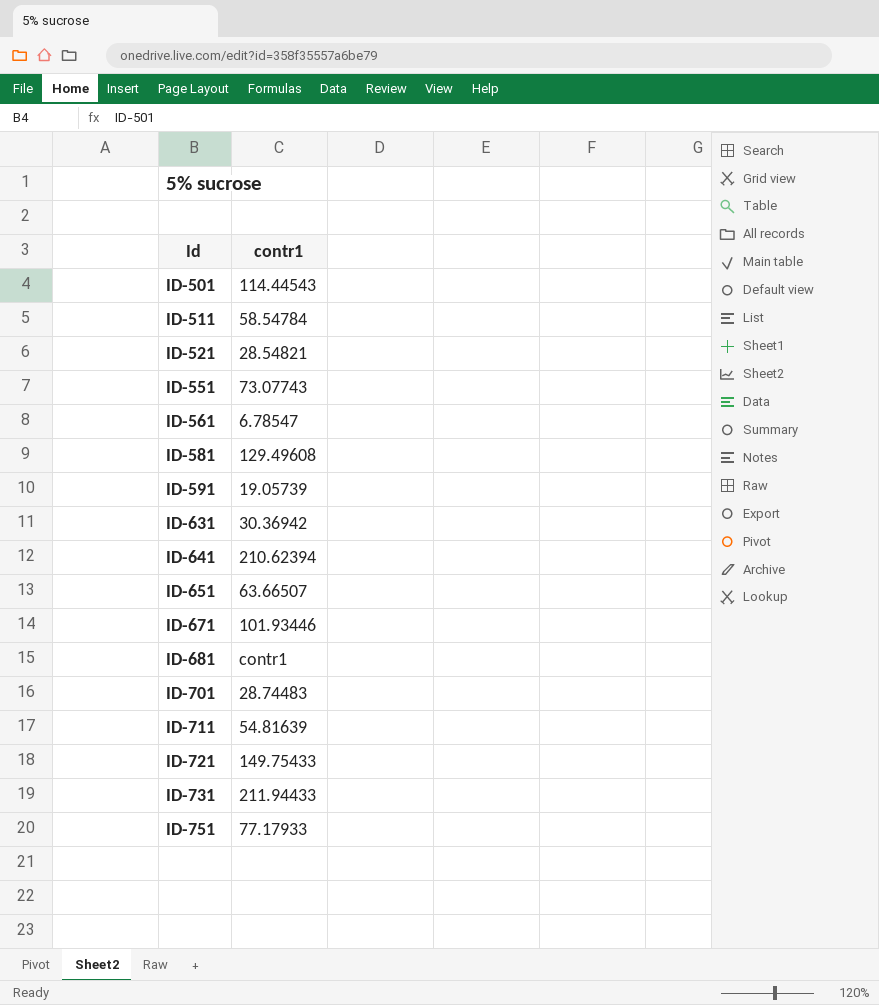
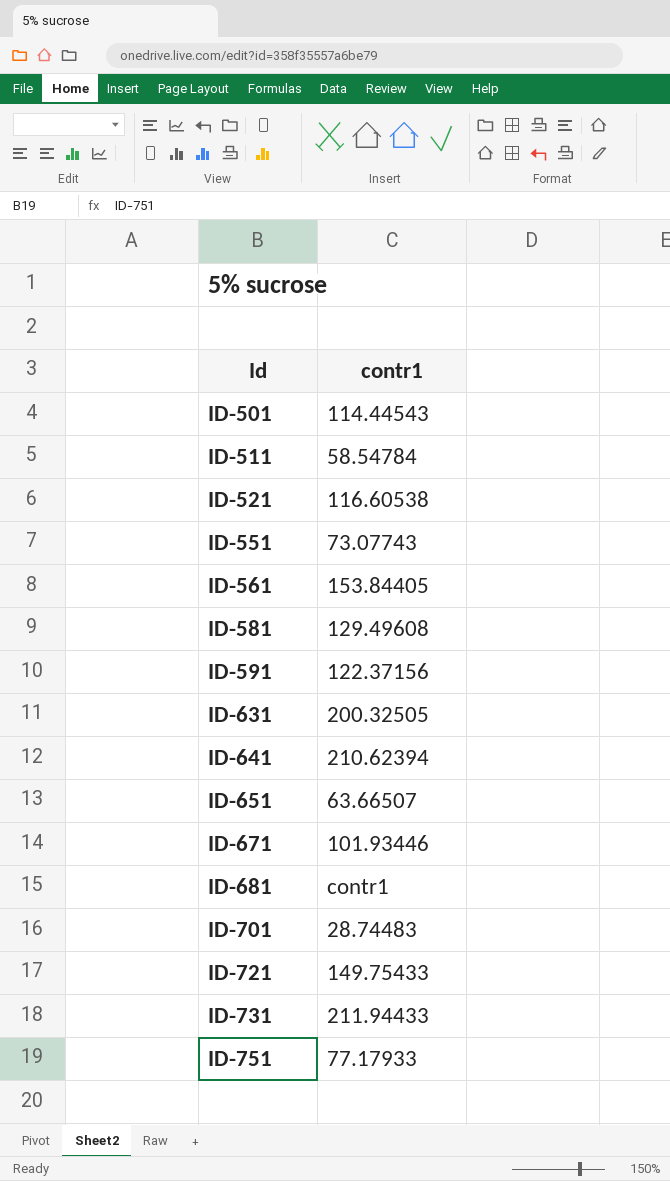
row ID-711: 54.81639 -> none
ID-521 | contr1: 28.54821 -> 116.60538
ID-561 | contr1: 6.78547 -> 153.84405
ID-591 | contr1: 19.05739 -> 122.37156
ID-631 | contr1: 30.36942 -> 200.32505

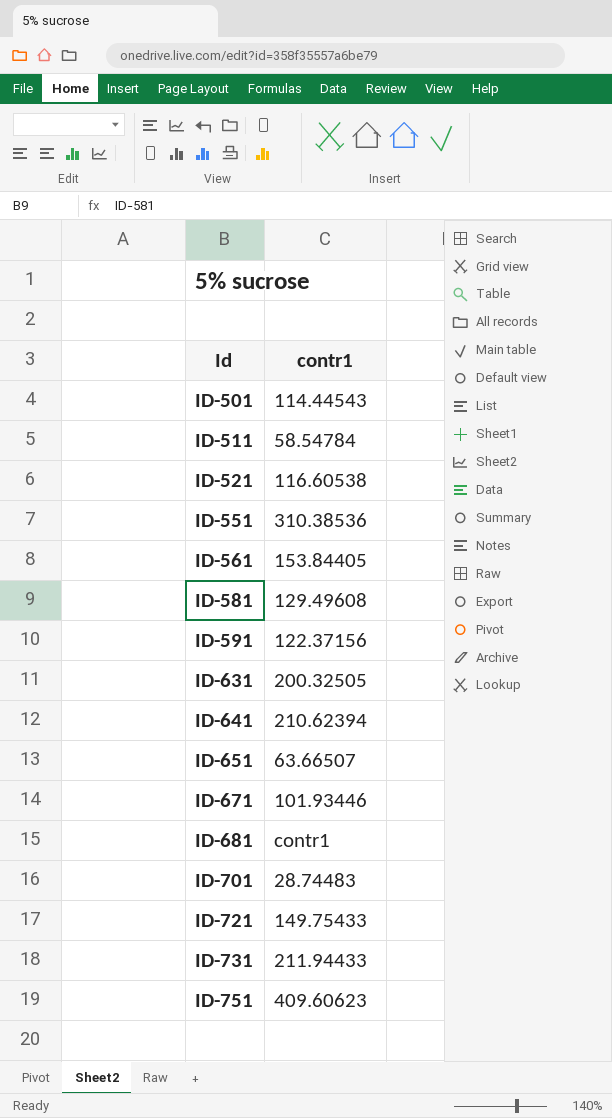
ID-551 | contr1: 73.07743 -> 310.38536
ID-751 | contr1: 77.17933 -> 409.60623

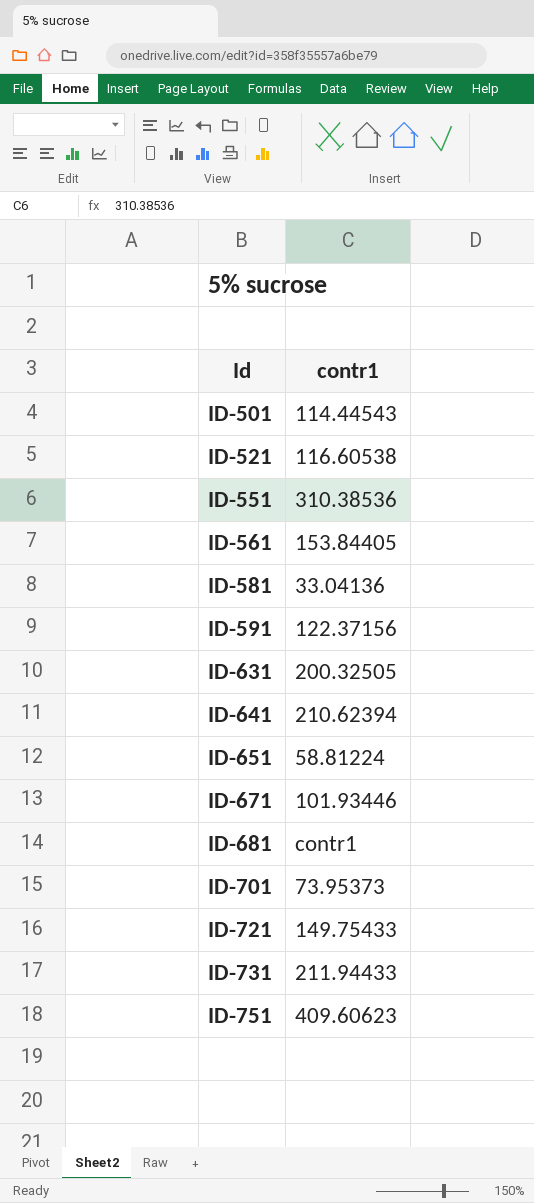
row ID-511: 58.54784 -> none
ID-581 | contr1: 129.49608 -> 33.04136
ID-651 | contr1: 63.66507 -> 58.81224
ID-701 | contr1: 28.74483 -> 73.95373

